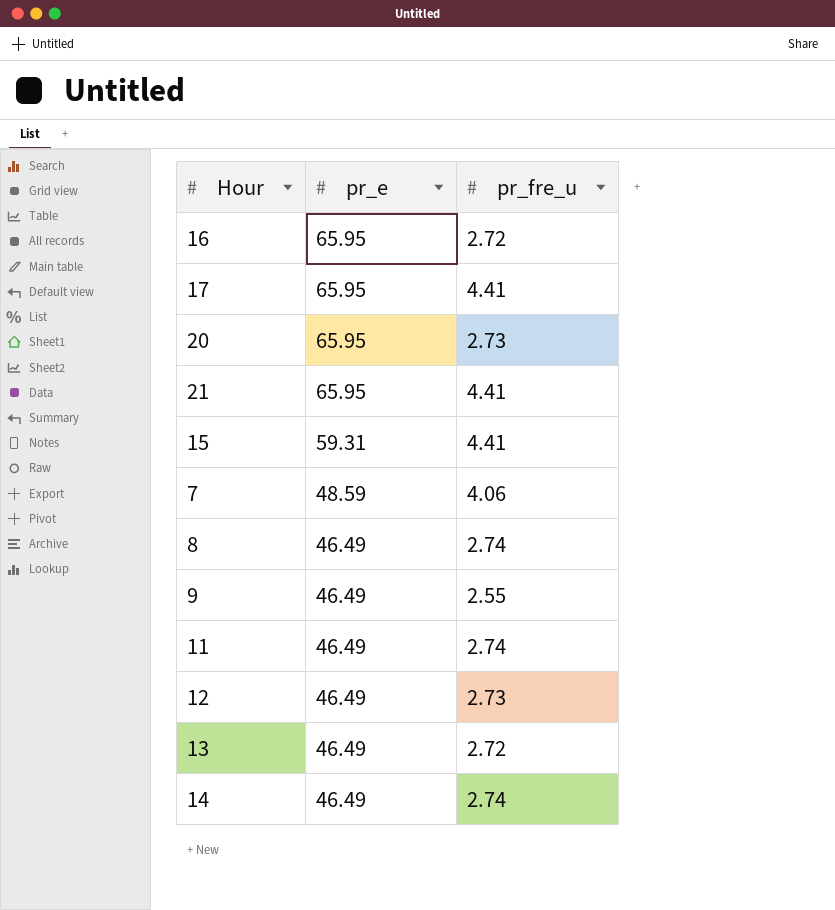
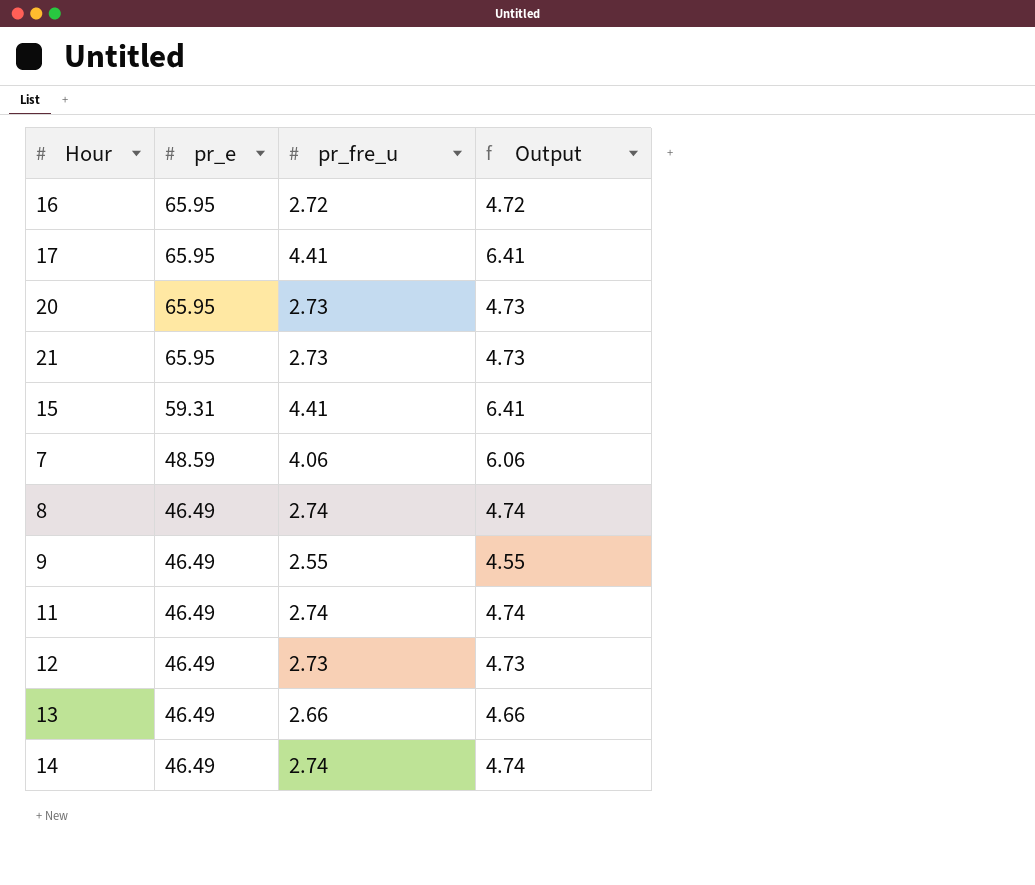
column Output | formula: none -> [pr_fre_u] + 2
21 | pr_fre_u: 4.41 -> 2.73
13 | pr_fre_u: 2.72 -> 2.66

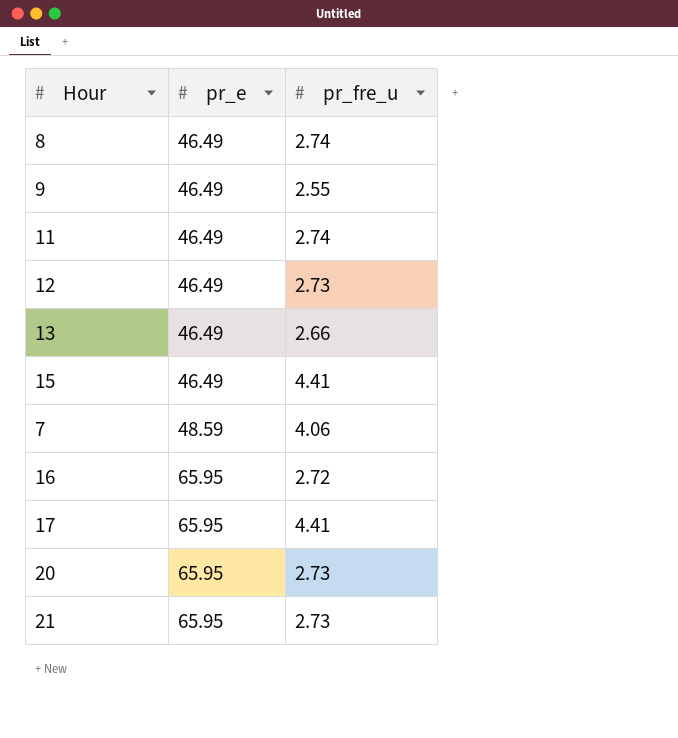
row order: pr_e descending -> pr_e ascending
column Output | formula: [pr_fre_u] + 2 -> none
row 14: 46.49 | 2.74 | 4.74 -> none
15 | pr_e: 59.31 -> 46.49

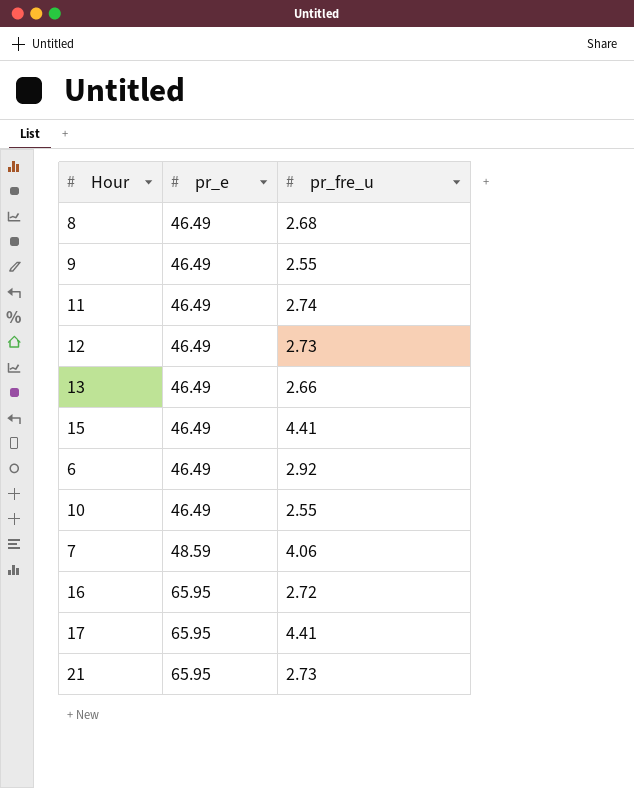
row 20: 65.95 | 2.73 -> none
8 | pr_fre_u: 2.74 -> 2.68
row 6: none -> 46.49 | 2.92
row 10: none -> 46.49 | 2.55

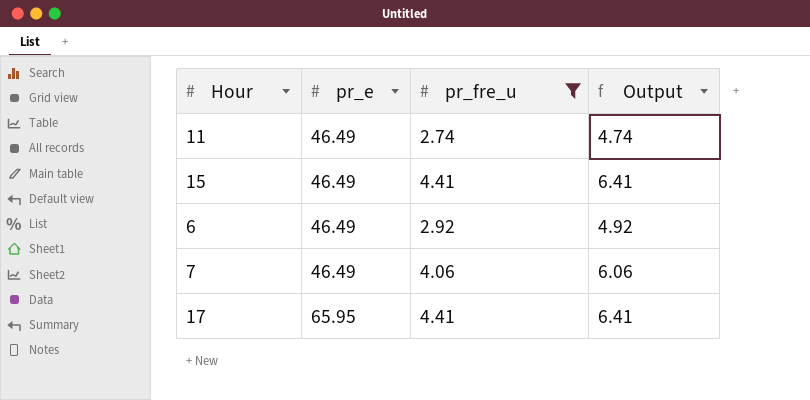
filter: none -> pr_fre_u >= 2.74
column Output | formula: none -> [pr_fre_u] + 2
7 | pr_e: 48.59 -> 46.49

